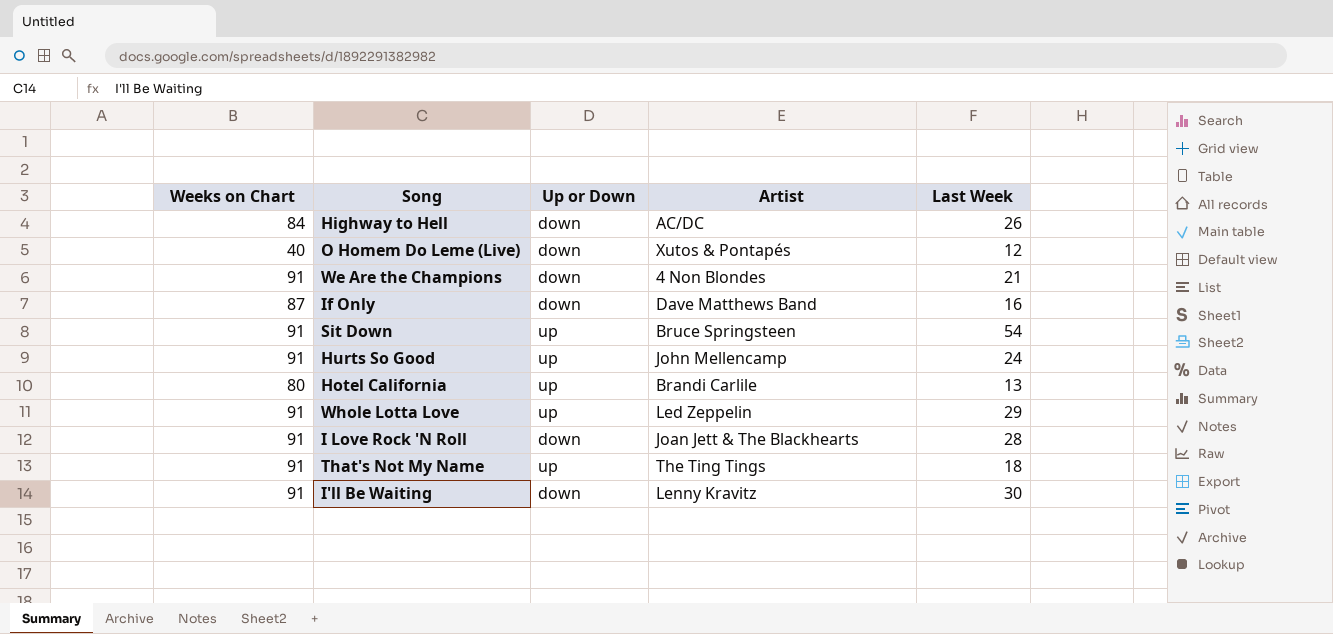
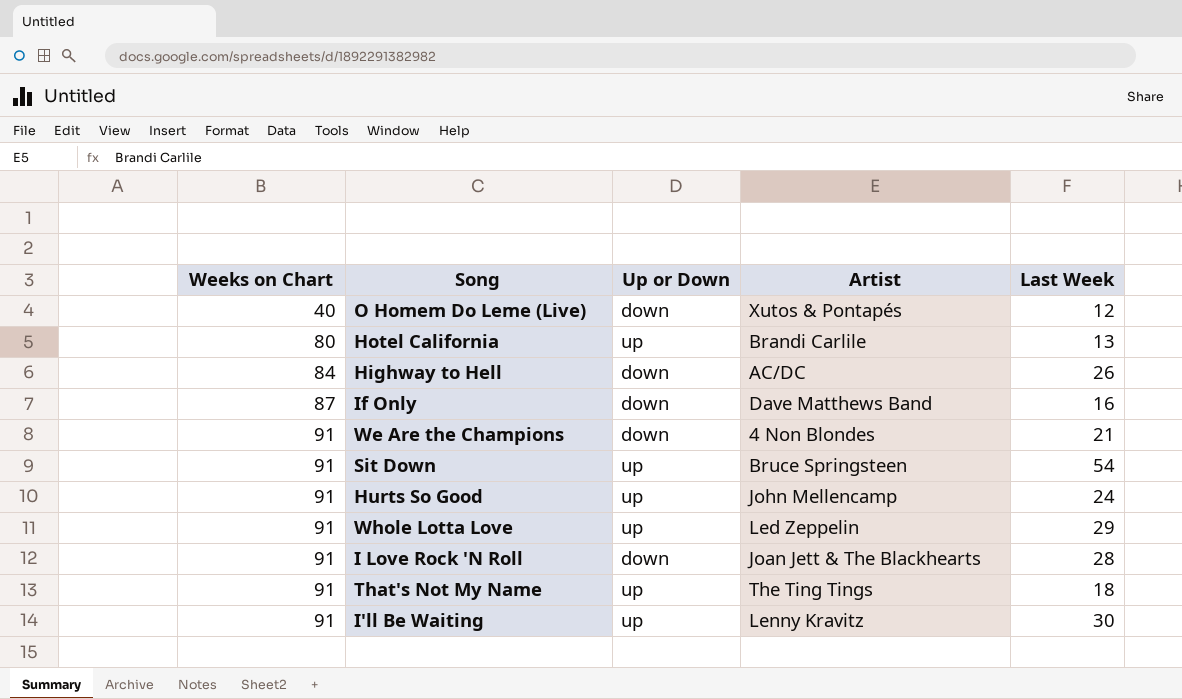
row order: none -> Weeks on Chart ascending
I'll Be Waiting | Up or Down: down -> up

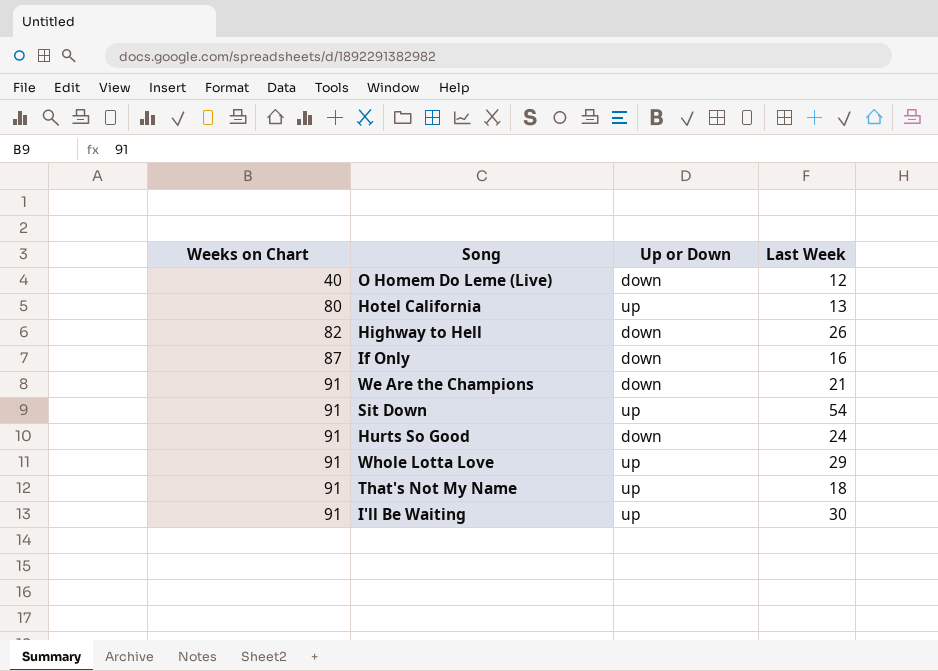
column Artist | position: 4 -> none
row I Love Rock 'N Roll: 91 | down | Joan Jett & The Blackhearts | 28 -> none
Highway to Hell | Weeks on Chart: 84 -> 82
Hurts So Good | Up or Down: up -> down

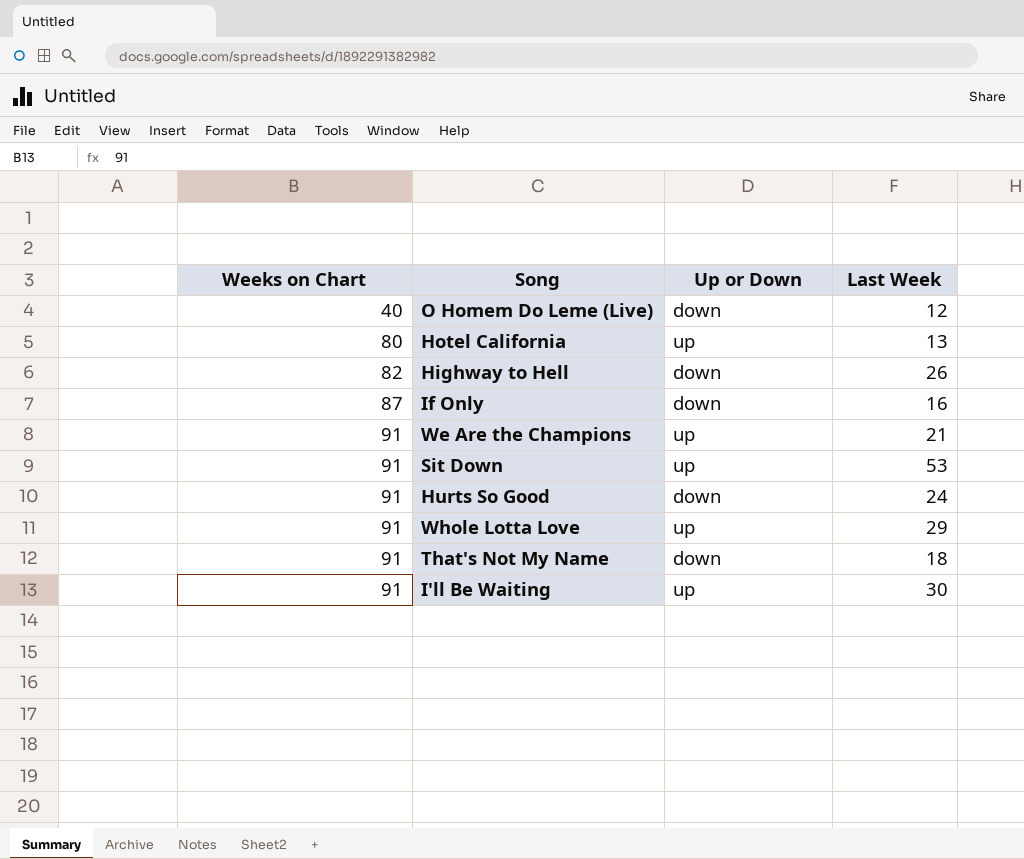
We Are the Champions | Up or Down: down -> up
Sit Down | Last Week: 54 -> 53
That's Not My Name | Up or Down: up -> down

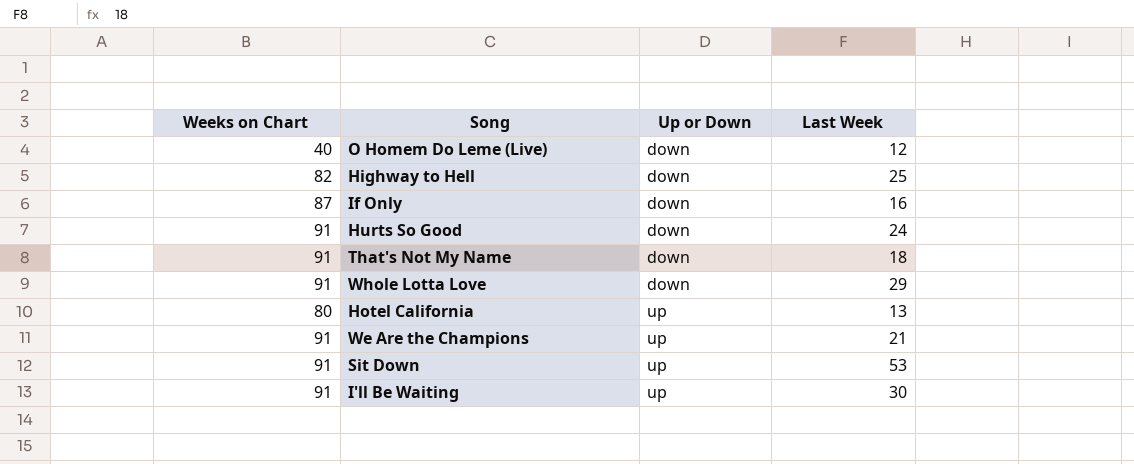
row order: Weeks on Chart ascending -> Up or Down ascending
Highway to Hell | Last Week: 26 -> 25
Whole Lotta Love | Up or Down: up -> down

